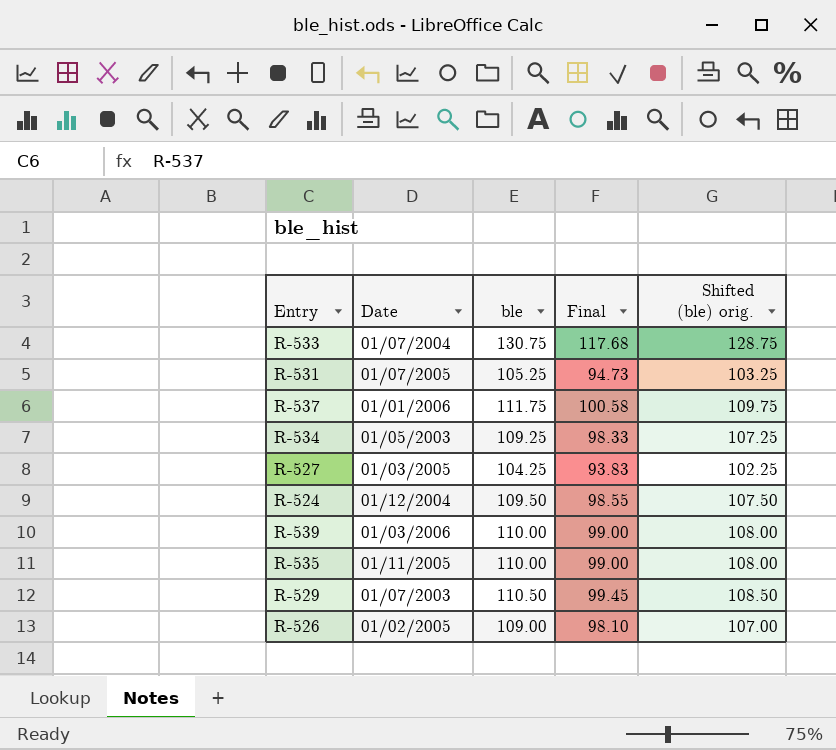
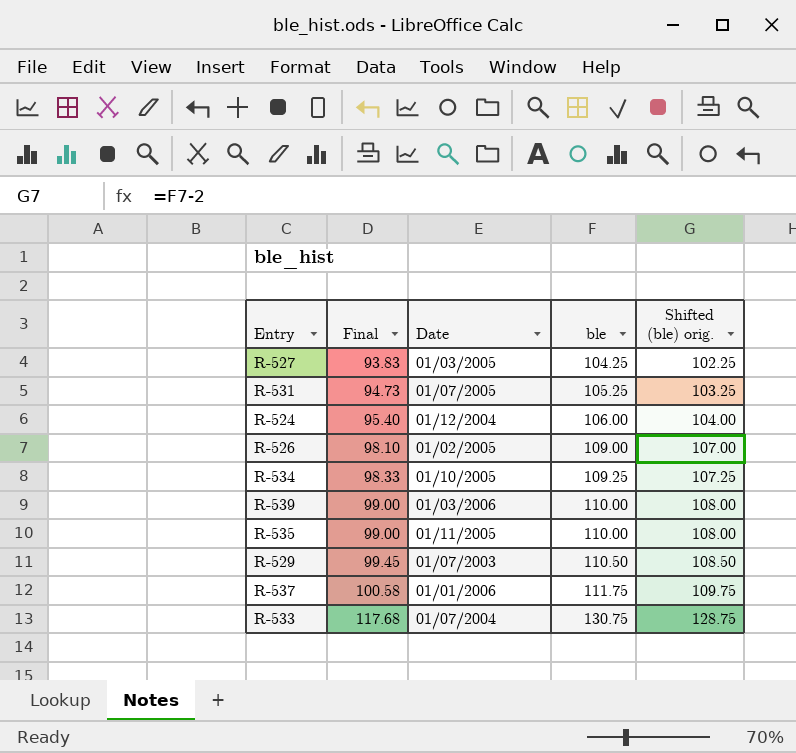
row order: none -> Final ascending
column Final | position: 4 -> 2
R-524 | Final: 98.55 -> 95.40
R-524 | ble: 109.50 -> 106.00
R-524 | Shifted (ble) orig.: 107.50 -> 104.00
R-534 | Date: 01/05/2003 -> 01/10/2005

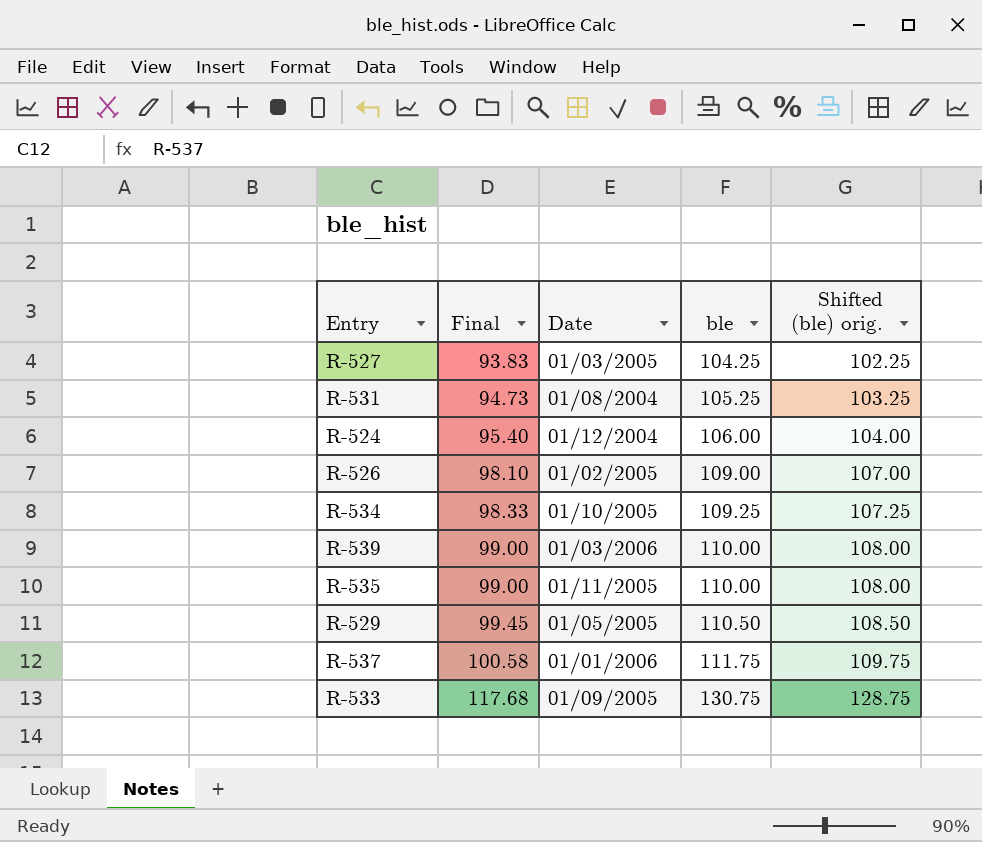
R-531 | Date: 01/07/2005 -> 01/08/2004
R-529 | Date: 01/07/2003 -> 01/05/2005
R-533 | Date: 01/07/2004 -> 01/09/2005

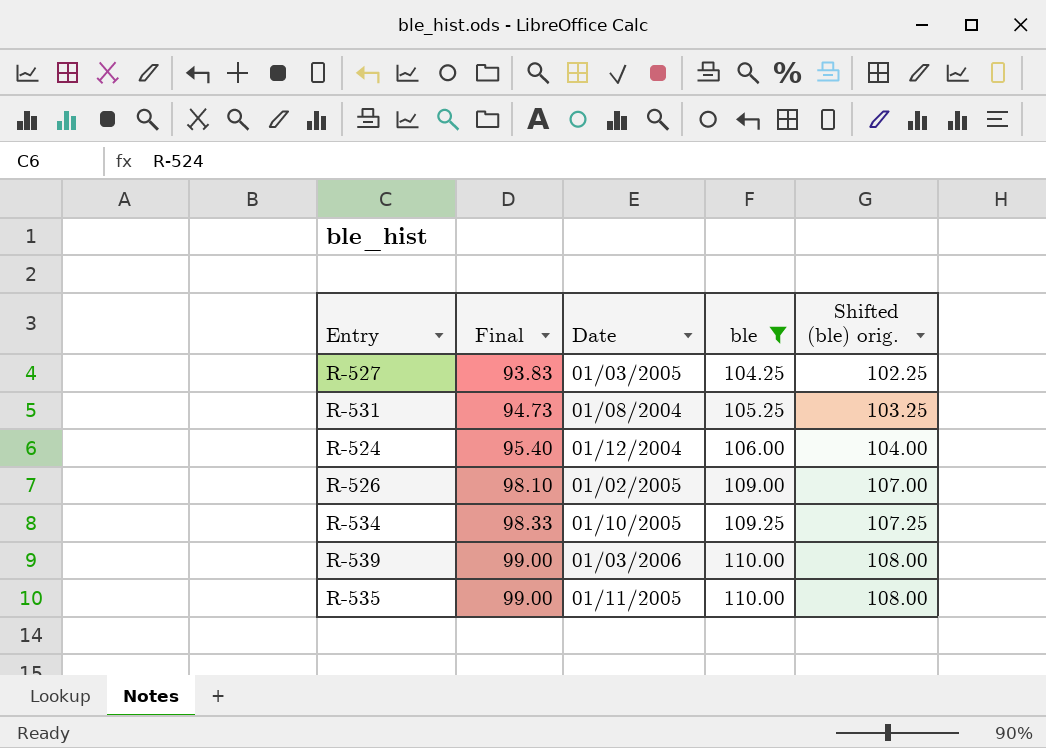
filter: none -> ble <= 110.00

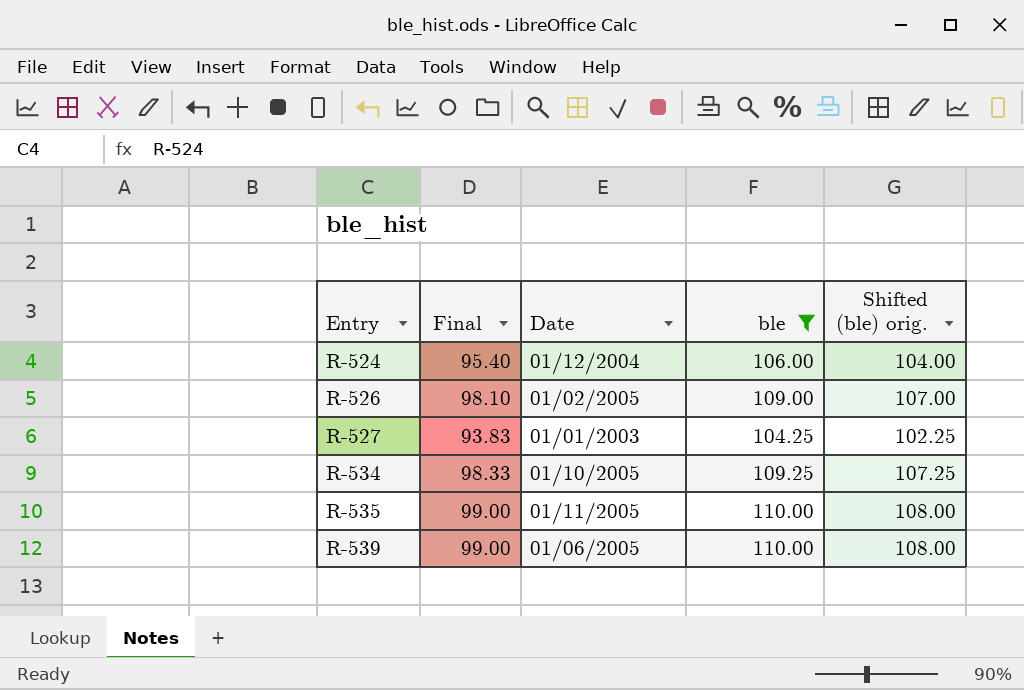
row order: Final ascending -> Entry ascending
row R-531: 94.73 | 01/08/2004 | 105.25 | 103.25 -> none
R-527 | Date: 01/03/2005 -> 01/01/2003
R-539 | Date: 01/03/2006 -> 01/06/2005

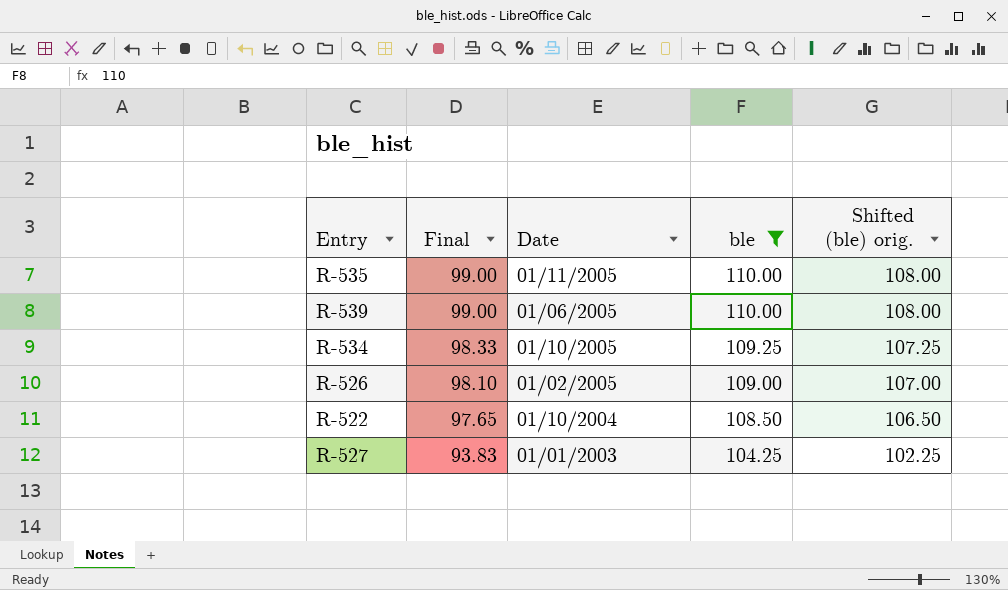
row order: Entry ascending -> Final descending
row R-524: 95.40 | 01/12/2004 | 106.00 | 104.00 -> none
row R-522: none -> 97.65 | 01/10/2004 | 108.50 | 106.50

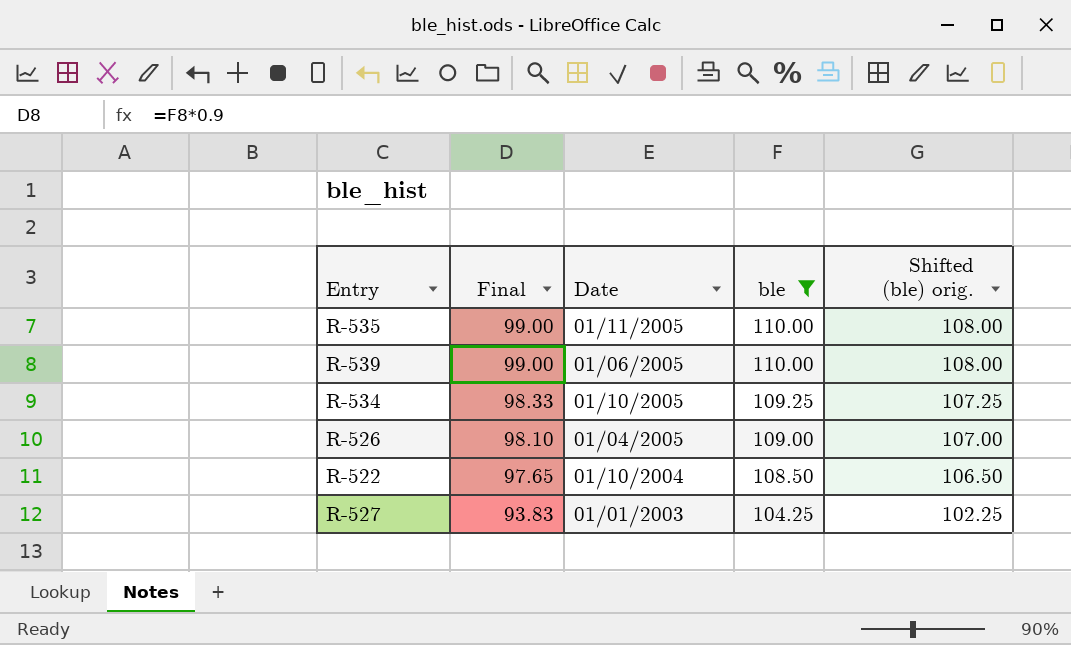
R-526 | Date: 01/02/2005 -> 01/04/2005

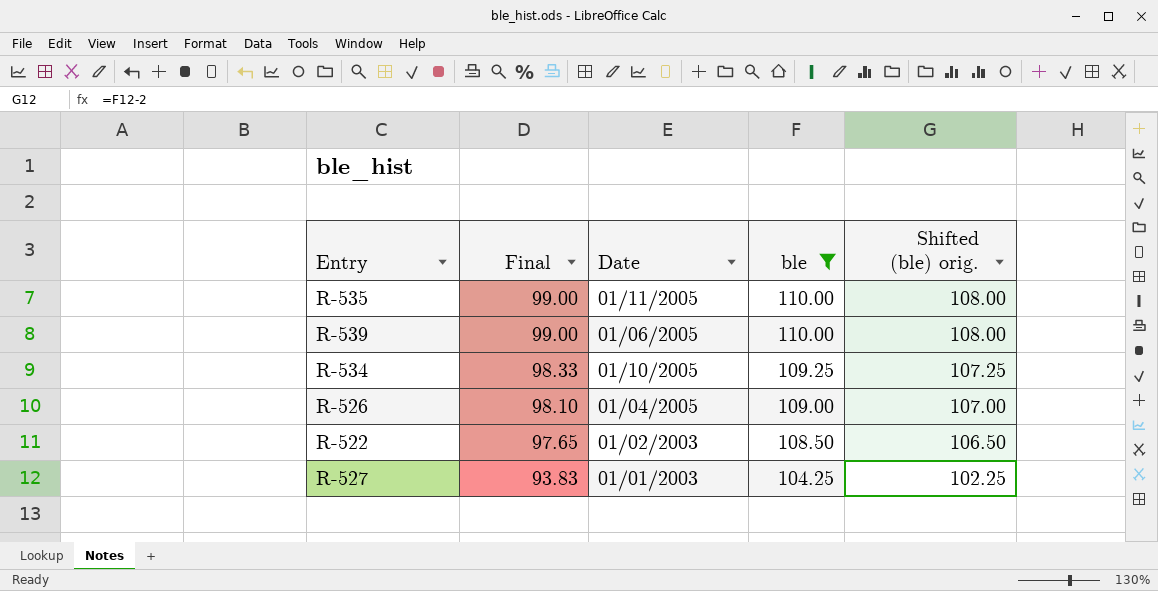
R-522 | Date: 01/10/2004 -> 01/02/2003

